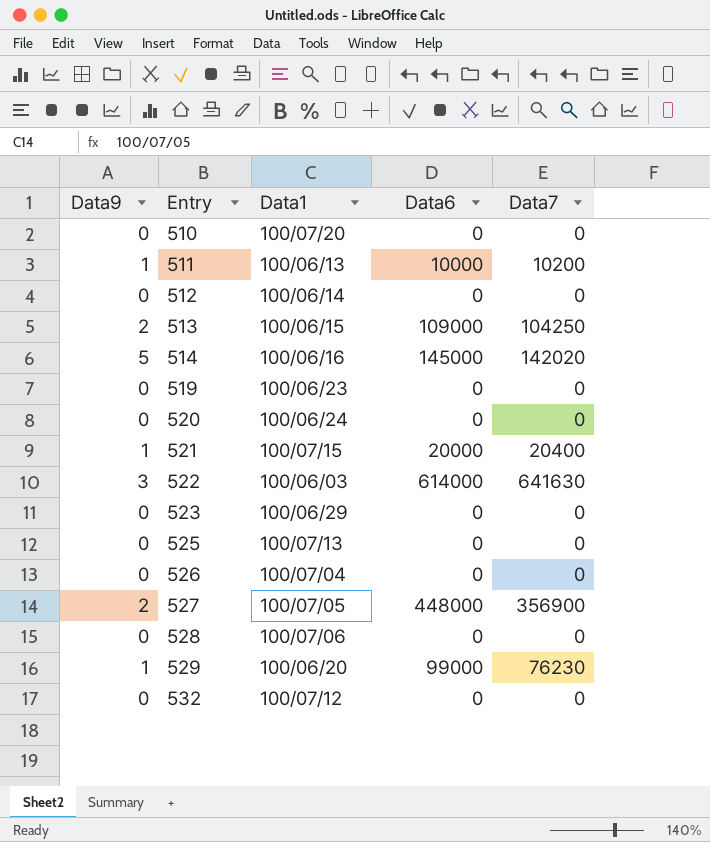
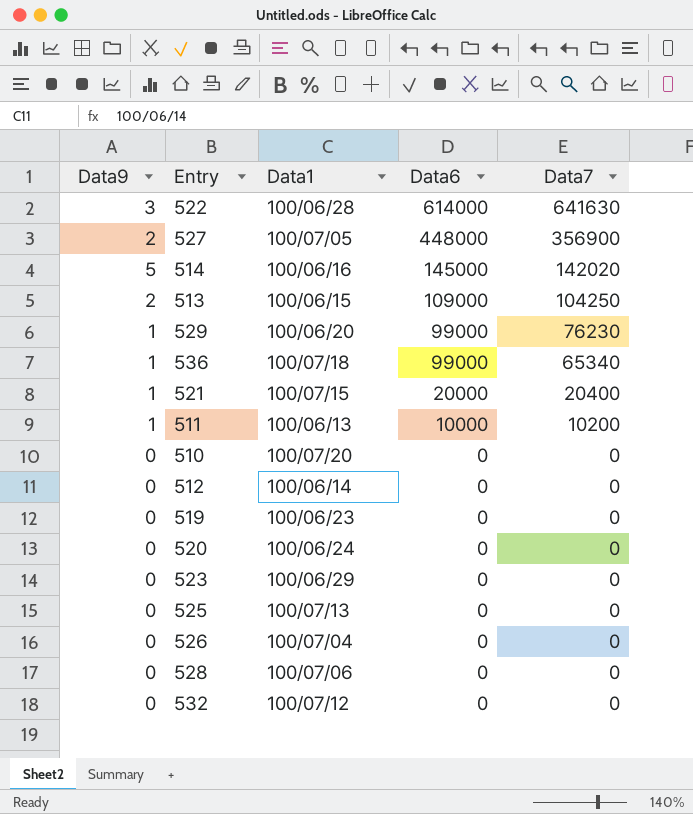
row order: Entry ascending -> Data6 descending
522 | Data1: 100/06/03 -> 100/06/28
row 536: none -> 1 | 100/07/18 | 99000 | 65340

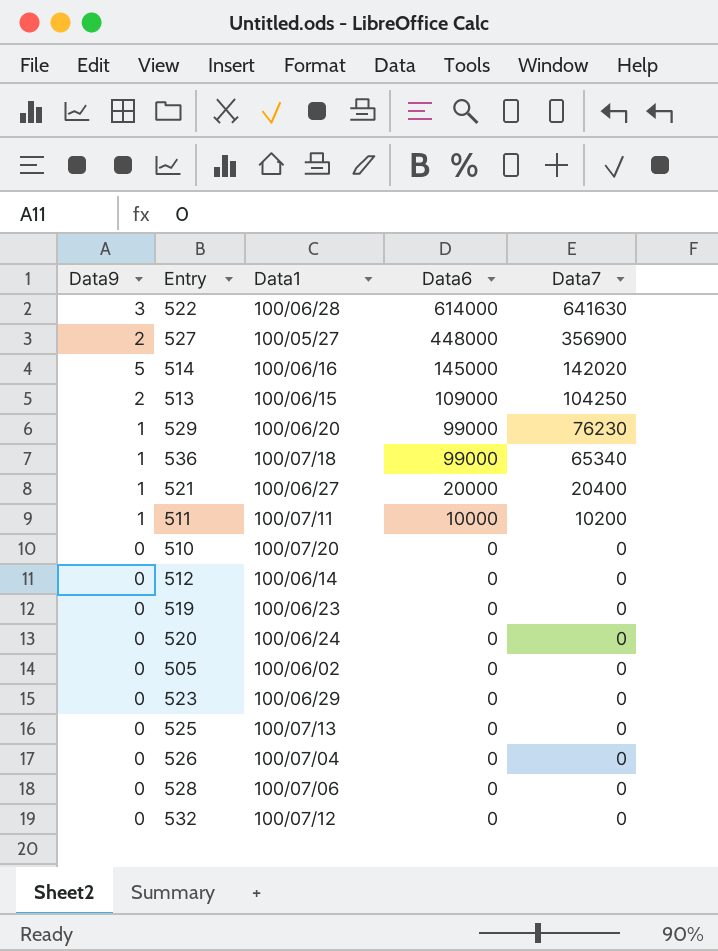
527 | Data1: 100/07/05 -> 100/05/27
521 | Data1: 100/07/15 -> 100/06/27
511 | Data1: 100/06/13 -> 100/07/11
row 505: none -> 0 | 100/06/02 | 0 | 0

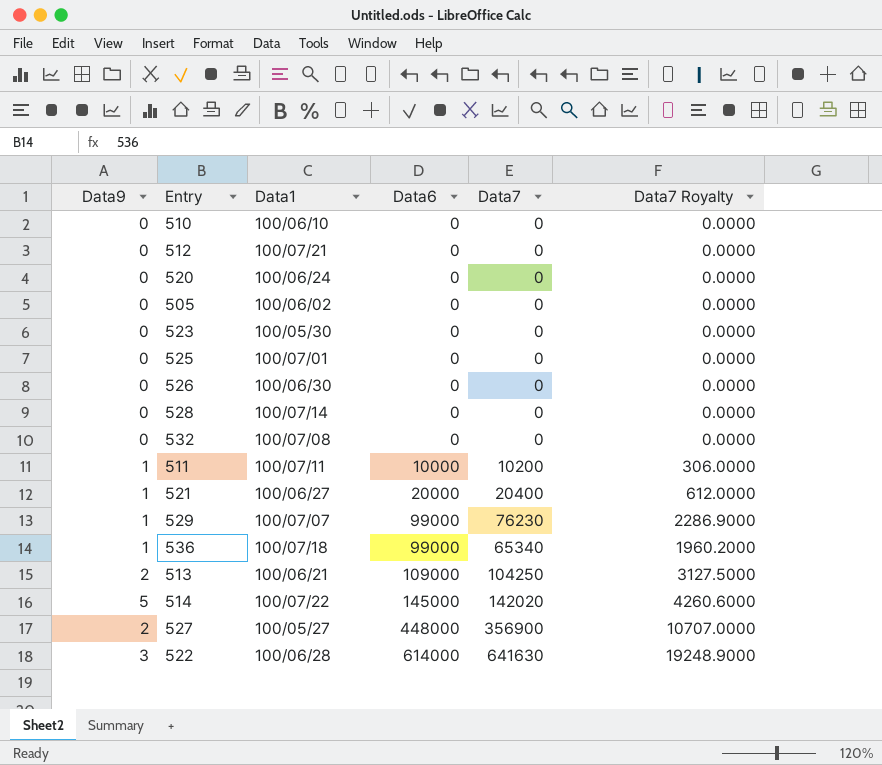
row order: Data6 descending -> Data6 ascending
column Data7 Royalty | formula: none -> [Data7] * 0.03
row 519: 0 | 100/06/23 | 0 | 0 -> none
510 | Data1: 100/07/20 -> 100/06/10
512 | Data1: 100/06/14 -> 100/07/21
523 | Data1: 100/06/29 -> 100/05/30
525 | Data1: 100/07/13 -> 100/07/01
526 | Data1: 100/07/04 -> 100/06/30
528 | Data1: 100/07/06 -> 100/07/14
532 | Data1: 100/07/12 -> 100/07/08
529 | Data1: 100/06/20 -> 100/07/07
513 | Data1: 100/06/15 -> 100/06/21
514 | Data1: 100/06/16 -> 100/07/22

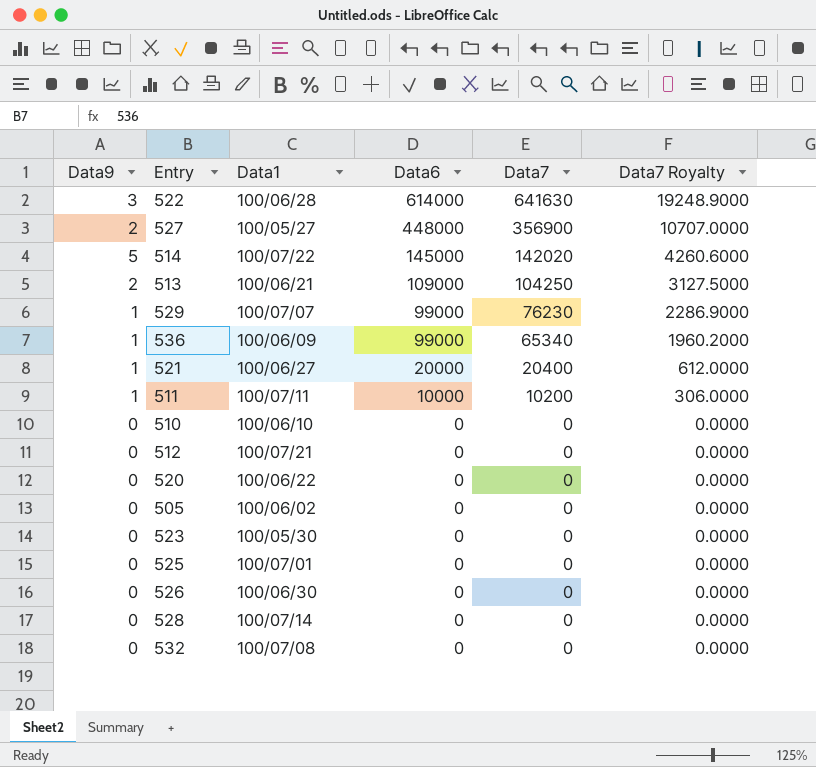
row order: Data6 ascending -> Data6 descending
536 | Data1: 100/07/18 -> 100/06/09
520 | Data1: 100/06/24 -> 100/06/22

